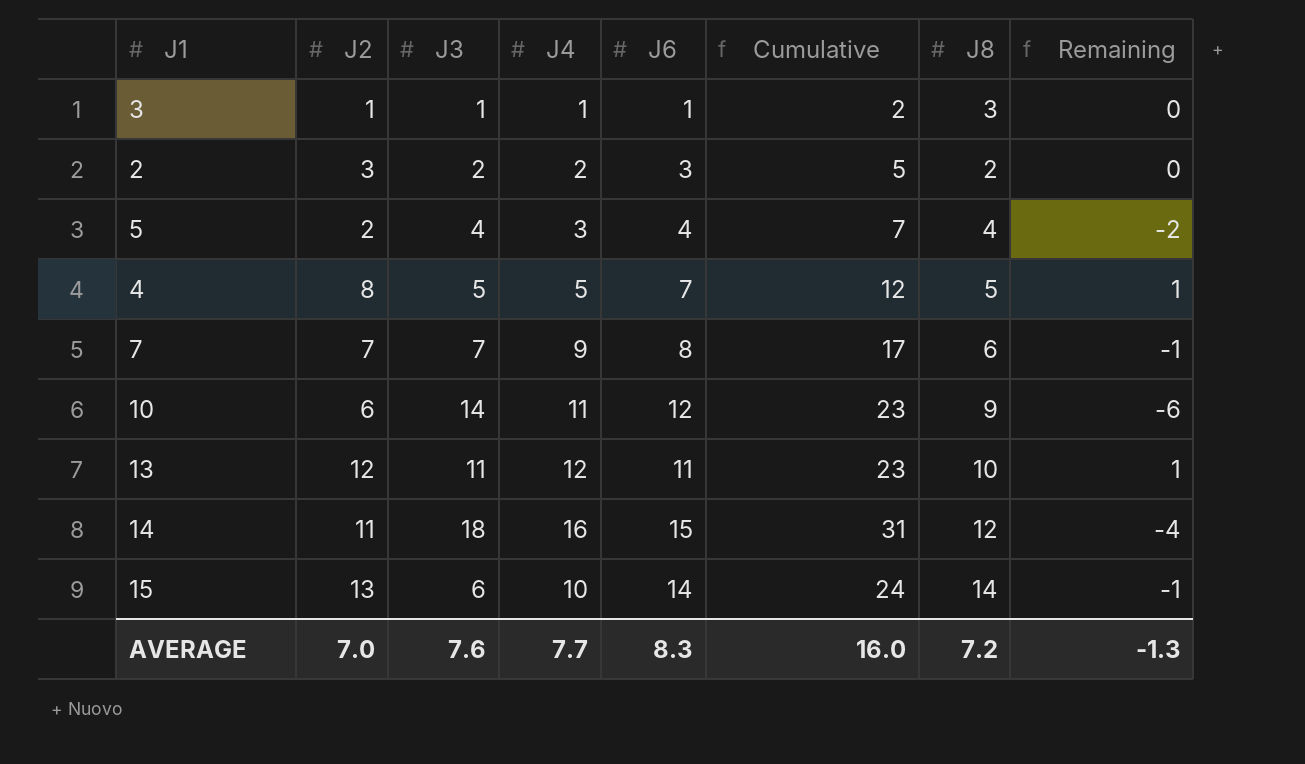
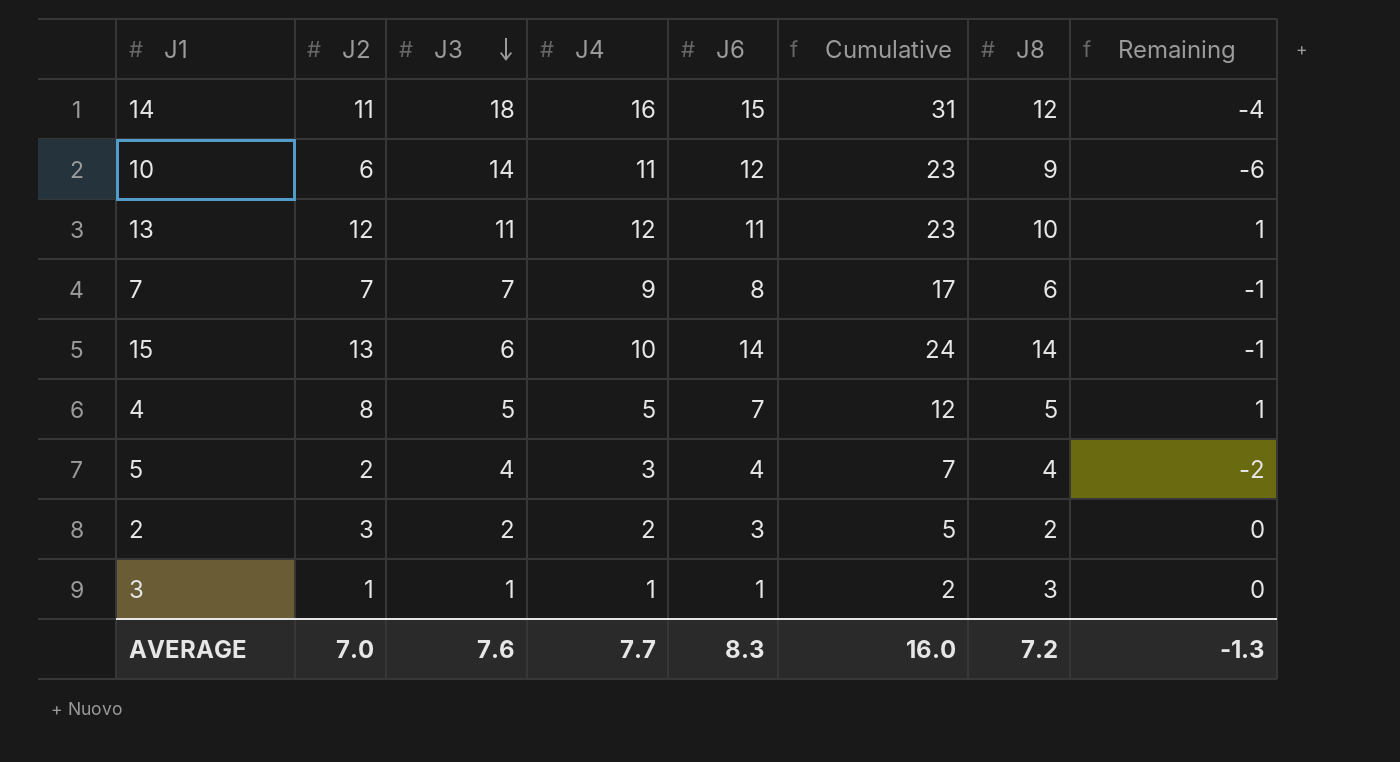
row order: none -> J3 descending

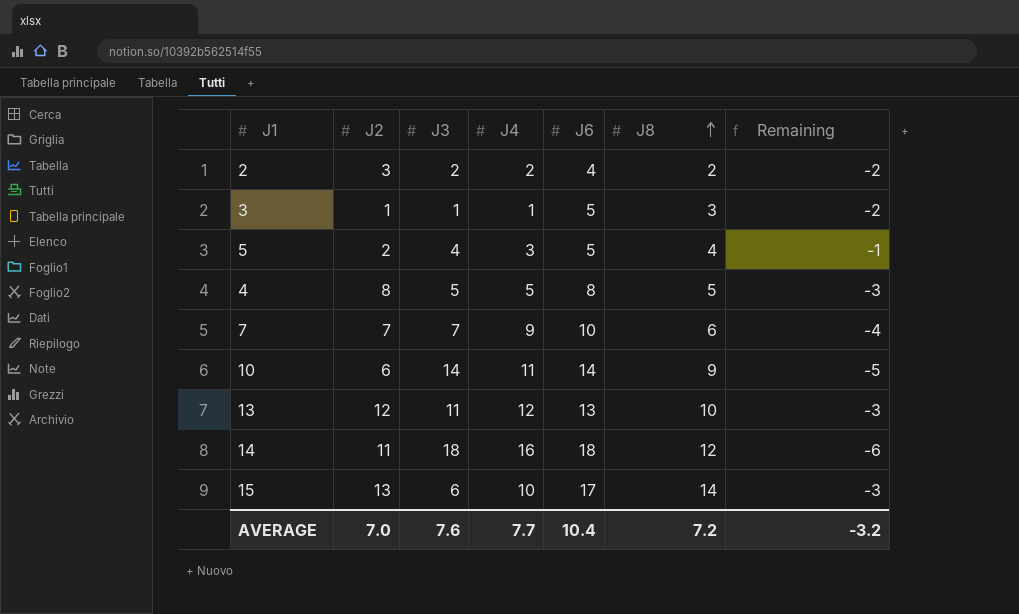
row order: J3 descending -> J8 ascending
column Cumulative | formula: [J4] + [J6] -> none
column Remaining | formula: [J2] - [J6] -> [J8] - [J6]
2 | J6: 3 -> 4
3 | J6: 1 -> 5
5 | J6: 4 -> 5
4 | J6: 7 -> 8
7 | J6: 8 -> 10
10 | J6: 12 -> 14
13 | J6: 11 -> 13
14 | J6: 15 -> 18
15 | J6: 14 -> 17
AVERAGE | J6: 8.3 -> 10.4
AVERAGE | Remaining: -1.3 -> -3.2

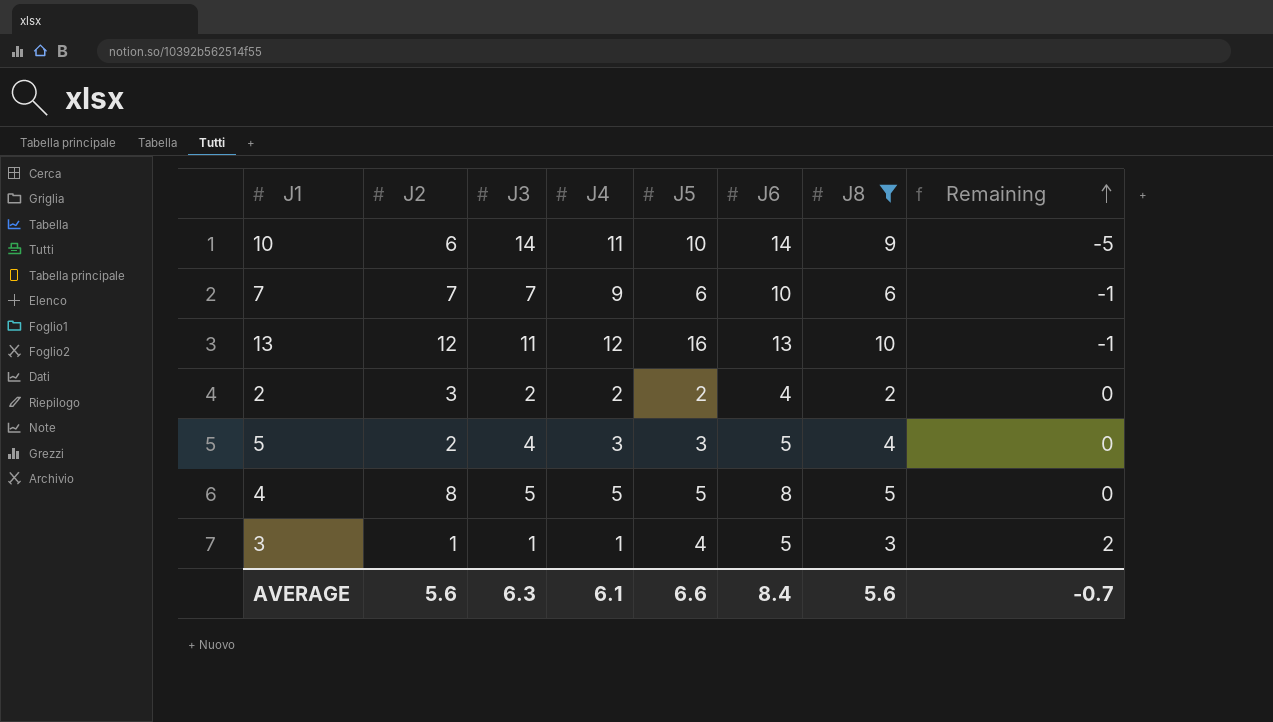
filter: none -> J8 <= 10
row order: J8 ascending -> Remaining ascending
column J5 | position: none -> 5
column Remaining | formula: [J8] - [J6] -> [J8] - [J3]
AVERAGE | J2: 7.0 -> 5.6
AVERAGE | J3: 7.6 -> 6.3
AVERAGE | J4: 7.7 -> 6.1
AVERAGE | J6: 10.4 -> 8.4
AVERAGE | J8: 7.2 -> 5.6
AVERAGE | Remaining: -3.2 -> -0.7

